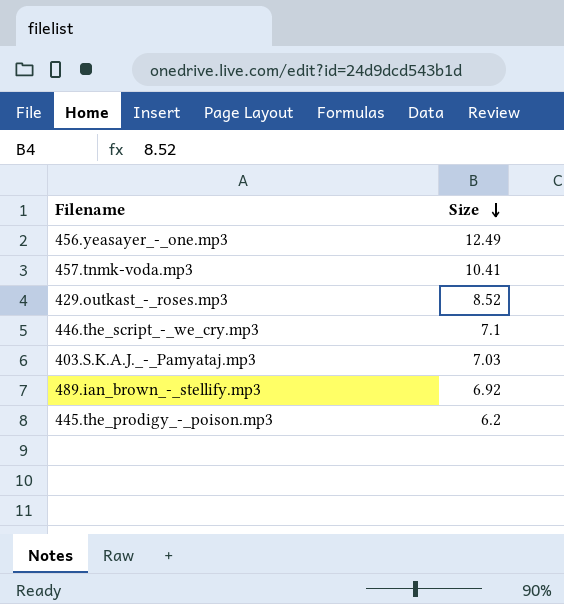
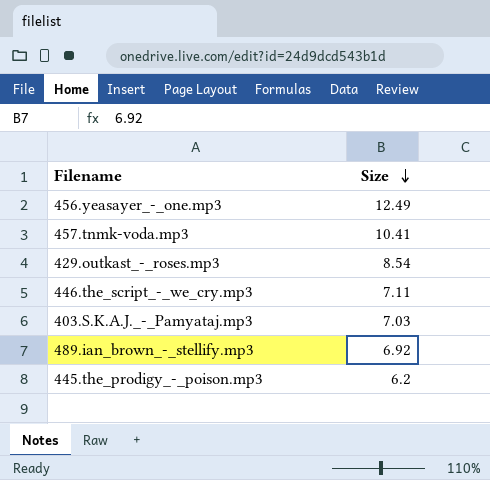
429.outkast_-_roses.mp3 | Size: 8.52 -> 8.54
446.the_script_-_we_cry.mp3 | Size: 7.1 -> 7.11

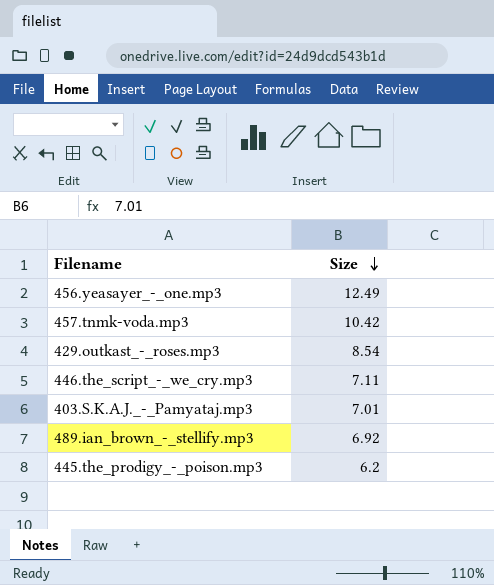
457.tnmk-voda.mp3 | Size: 10.41 -> 10.42
403.S.K.A.J._-_Pamyataj.mp3 | Size: 7.03 -> 7.01

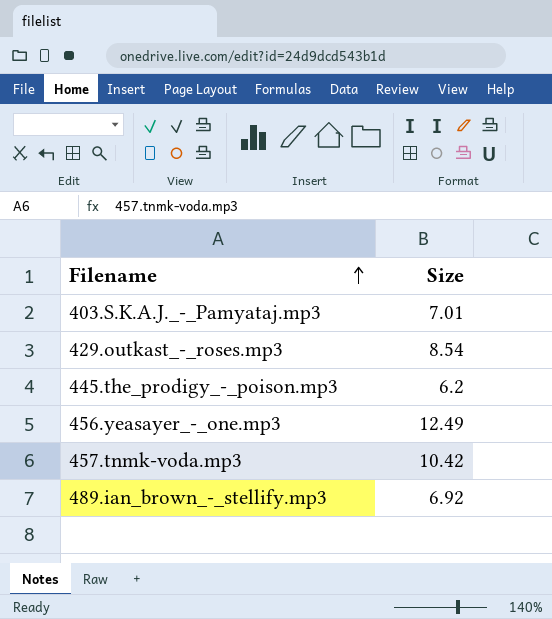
row order: Size descending -> Filename ascending
row 446.the_script_-_we_cry.mp3: 7.11 -> none

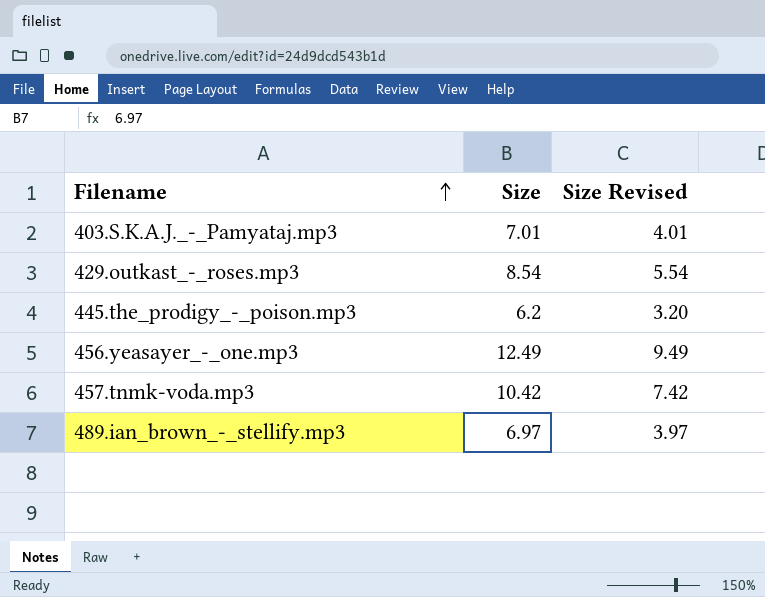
column Size Revised | formula: none -> [Size] - 3
489.ian_brown_-_stellify.mp3 | Size: 6.92 -> 6.97

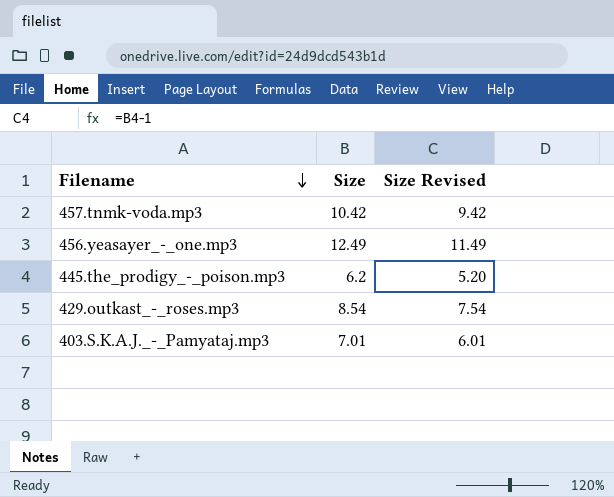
row order: Filename ascending -> Filename descending
column Size Revised | formula: [Size] - 3 -> [Size] - 1
row 489.ian_brown_-_stellify.mp3: 6.97 | 3.97 -> none

